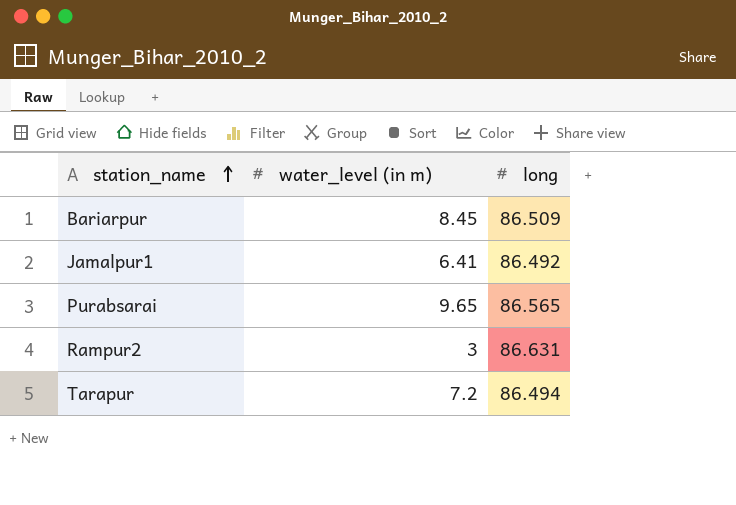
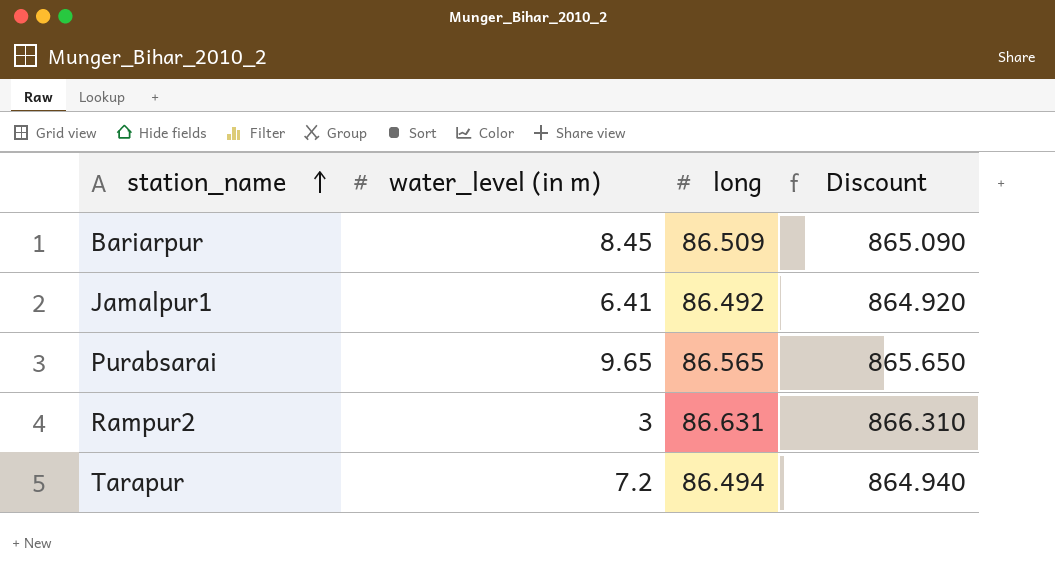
column Discount | formula: none -> [long] * 10

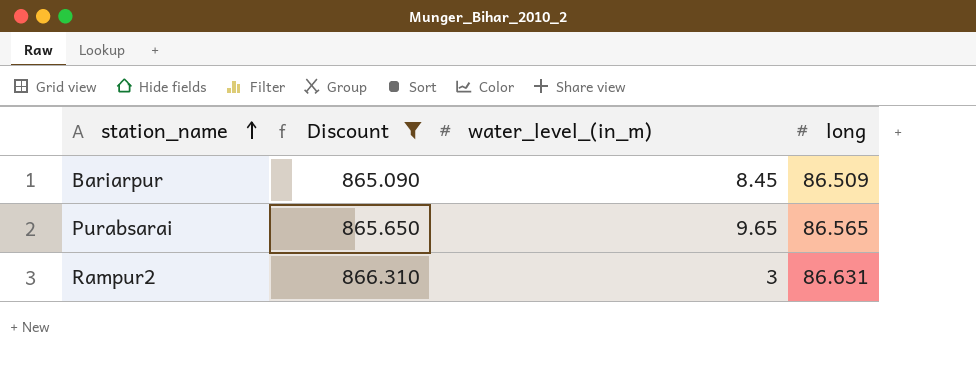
filter: none -> Discount >= 865.090
column Discount | position: 4 -> 2
column name: water_level (in m) -> water_level_(in_m)

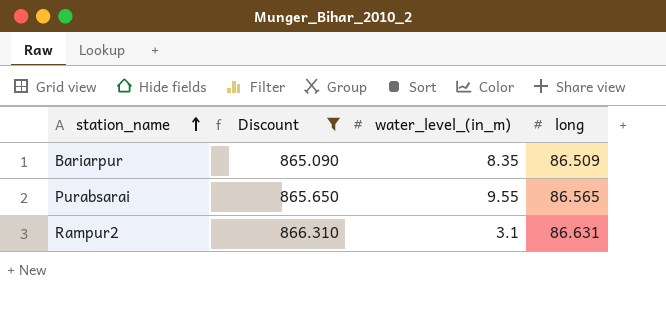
Bariarpur | water_level_(in_m): 8.45 -> 8.35
Purabsarai | water_level_(in_m): 9.65 -> 9.55
Rampur2 | water_level_(in_m): 3 -> 3.1

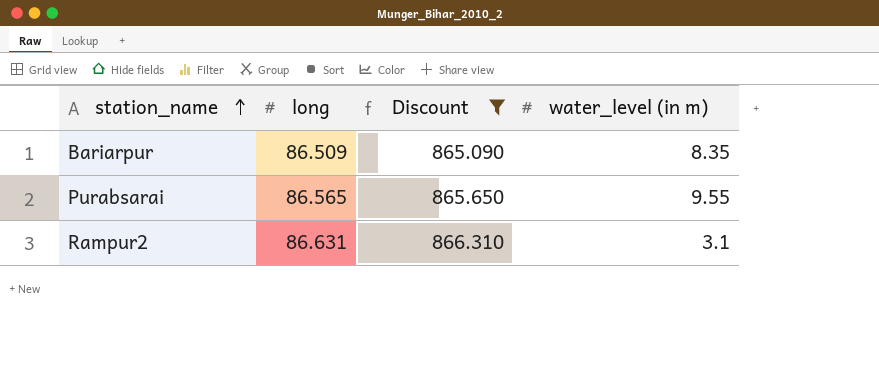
column long | position: 4 -> 2
column name: water_level_(in_m) -> water_level (in m)

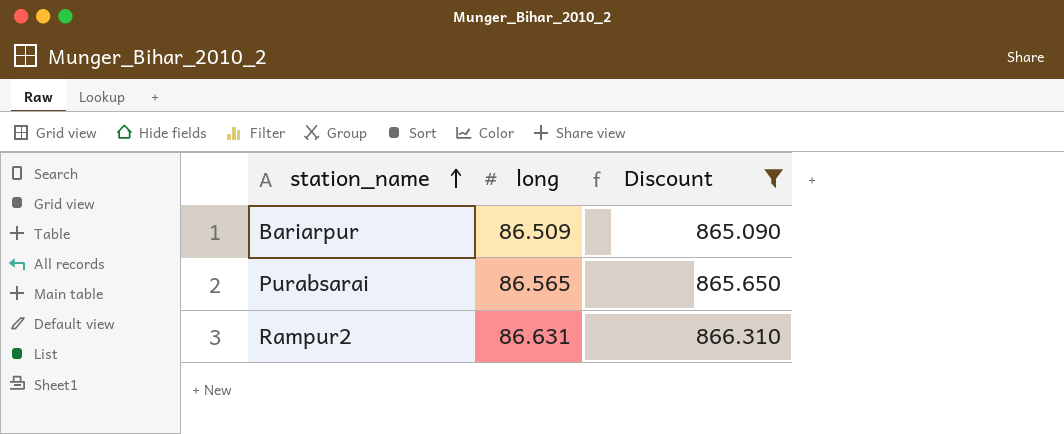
column water_level (in m) | position: 4 -> none

